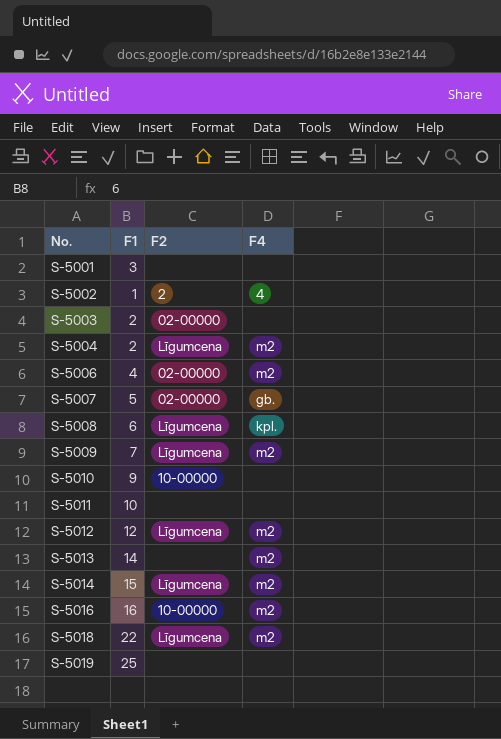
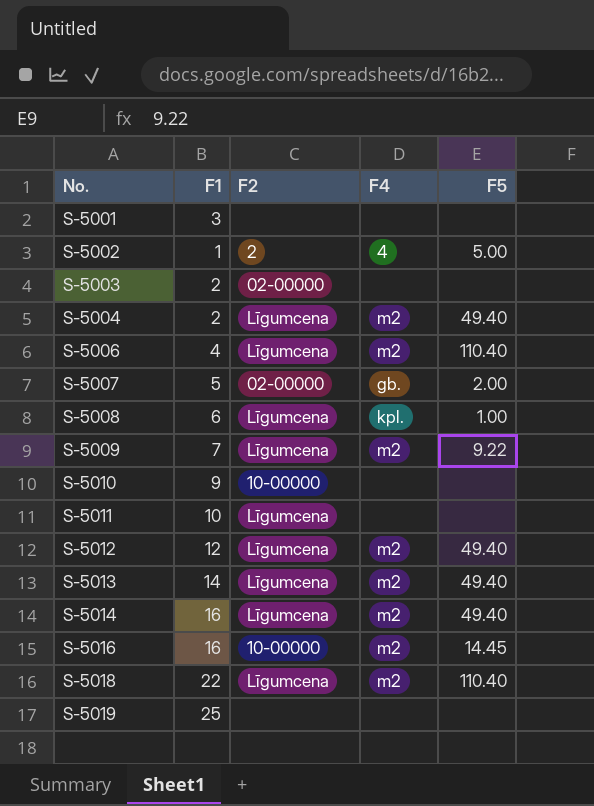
column F5 | position: none -> 5
S-5006 | F2: 02-00000 -> Līgumcena
S-5011 | F2: none -> Līgumcena
S-5013 | F2: none -> Līgumcena
S-5014 | F1: 15 -> 16

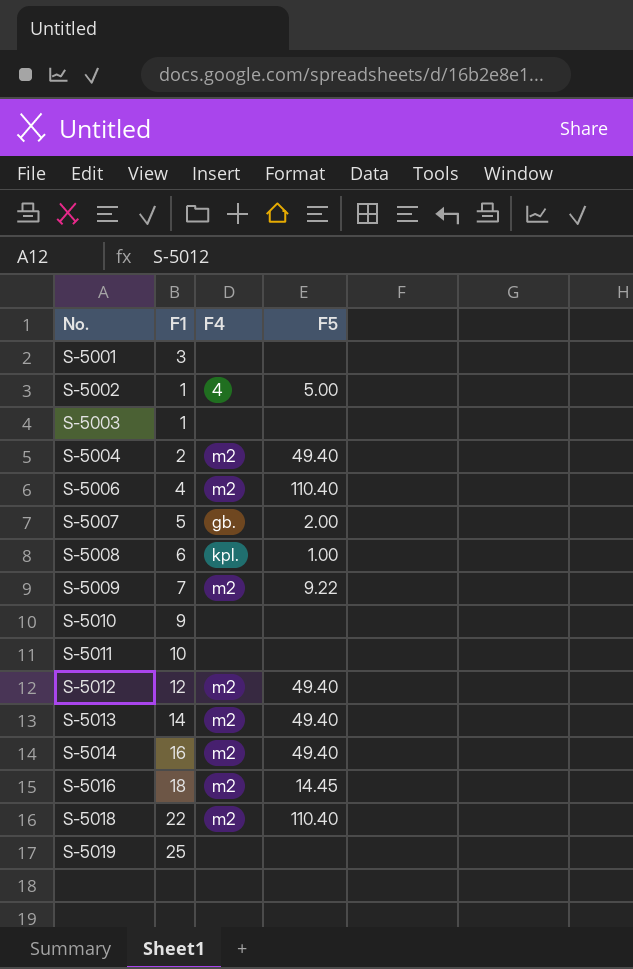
column F2 | position: 3 -> none
S-5003 | F1: 2 -> 1
S-5016 | F1: 16 -> 18

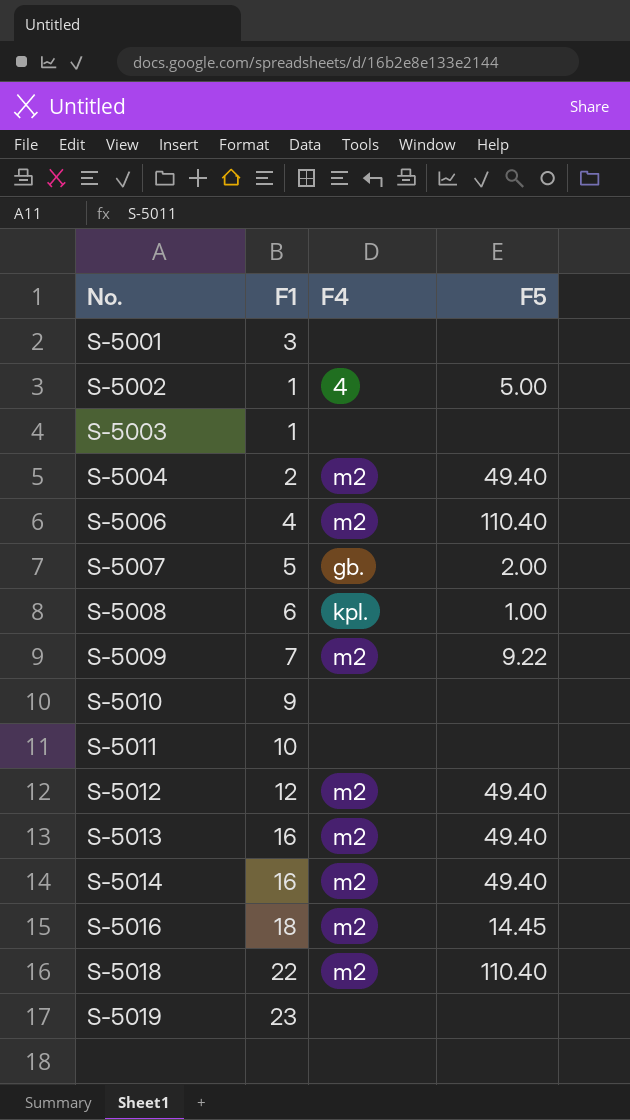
S-5013 | F1: 14 -> 16
S-5019 | F1: 25 -> 23

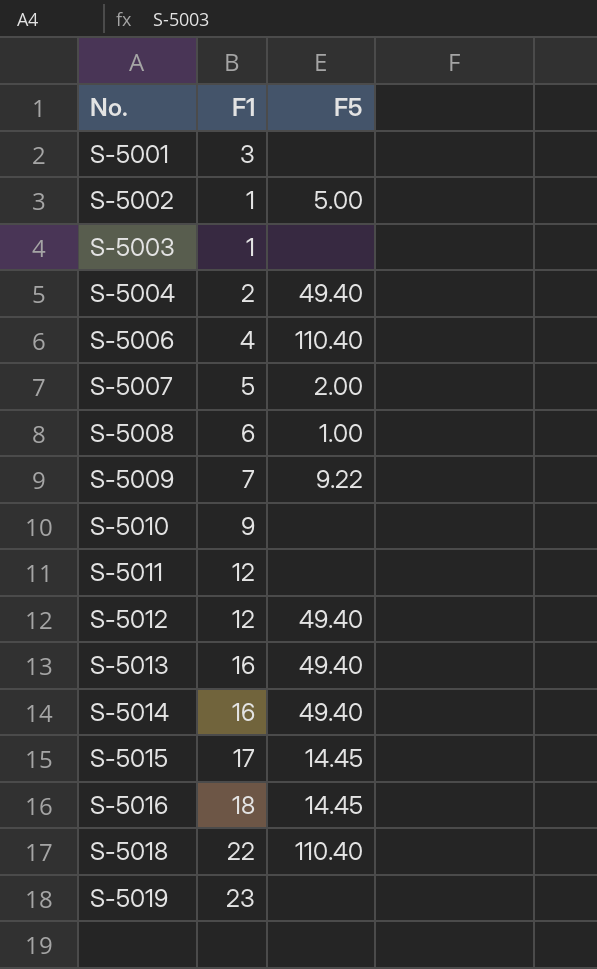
column F4 | position: 3 -> none
S-5011 | F1: 10 -> 12
row S-5015: none -> 17 | 14.45

